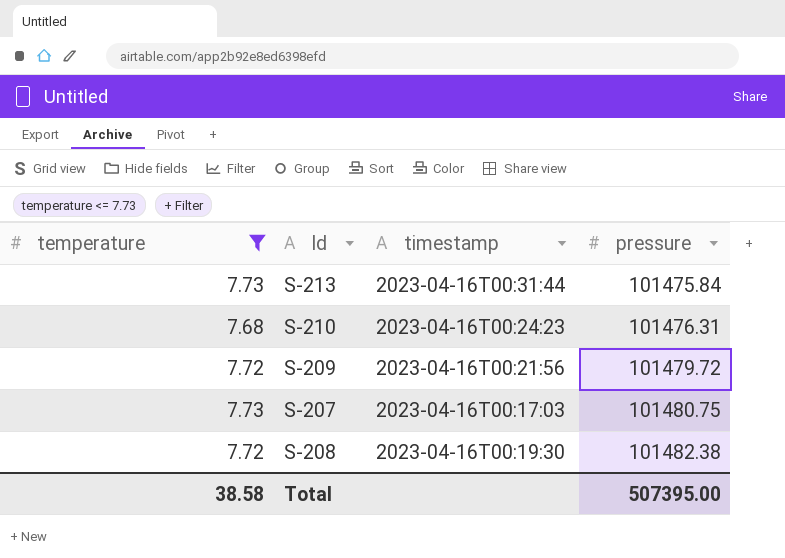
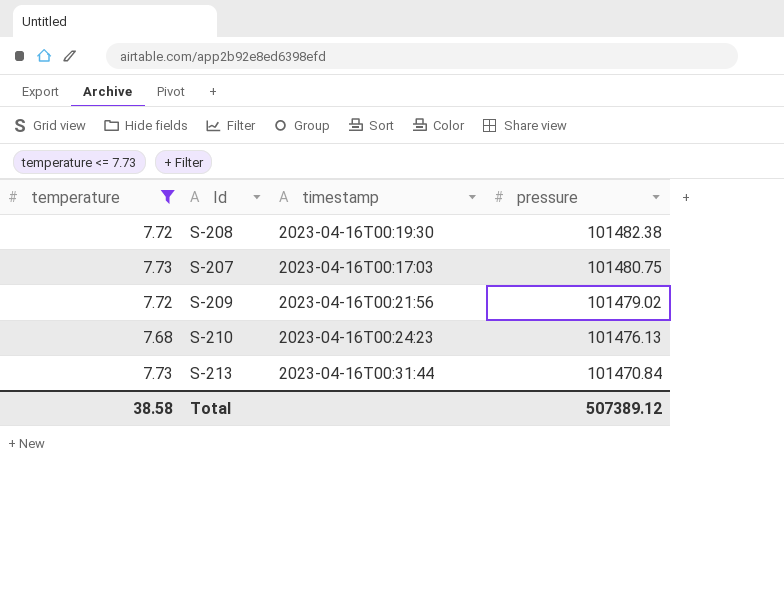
row order: pressure ascending -> pressure descending
S-209 | pressure: 101479.72 -> 101479.02
S-210 | pressure: 101476.31 -> 101476.13
S-213 | pressure: 101475.84 -> 101470.84
Total | pressure: 507395.00 -> 507389.12

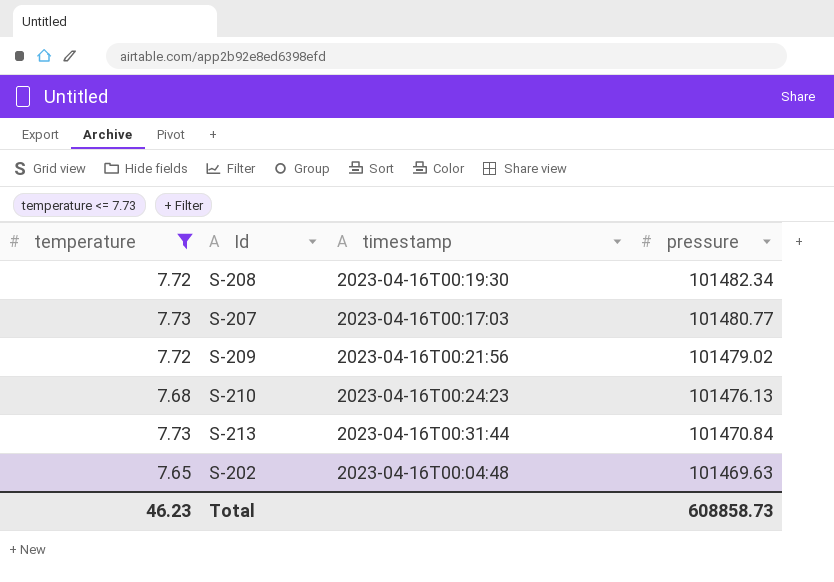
S-208 | pressure: 101482.38 -> 101482.34
S-207 | pressure: 101480.75 -> 101480.77
row S-202: none -> 7.65 | 2023-04-16T00:04:48 | 101469.63
Total | temperature: 38.58 -> 46.23
Total | pressure: 507389.12 -> 608858.73

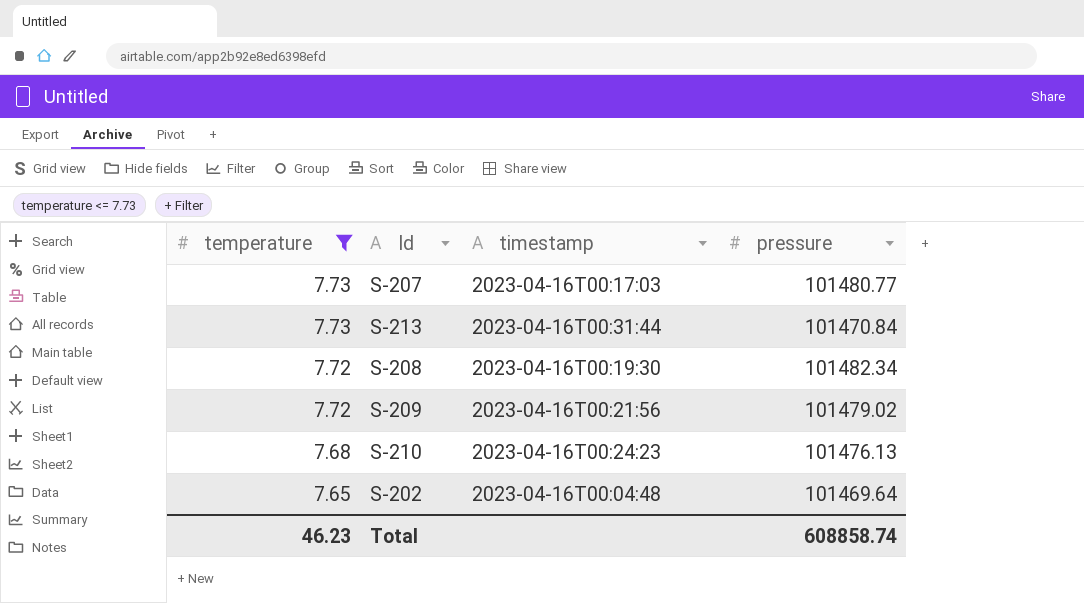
row order: pressure descending -> temperature descending
S-202 | pressure: 101469.63 -> 101469.64
Total | pressure: 608858.73 -> 608858.74

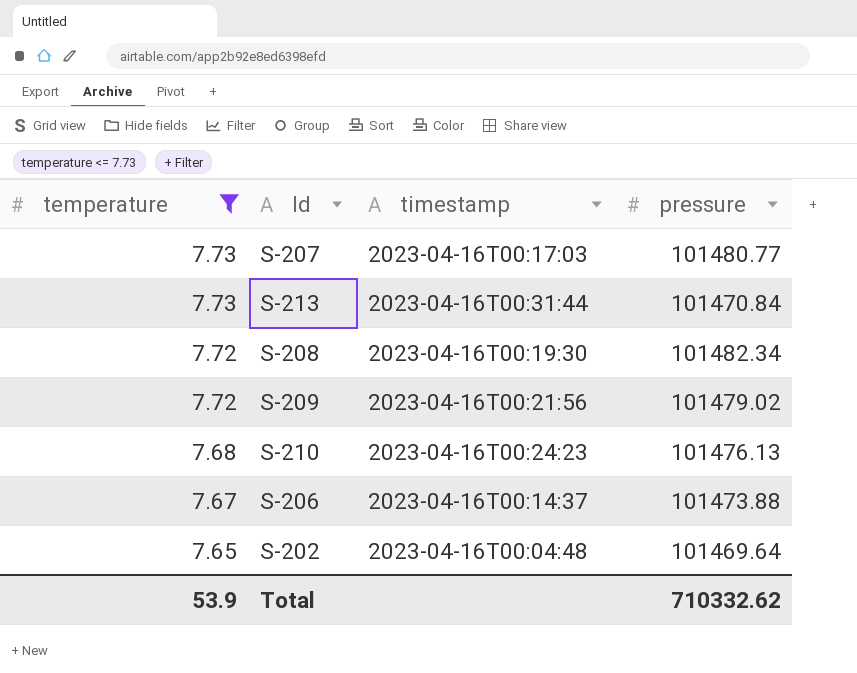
row S-206: none -> 7.67 | 2023-04-16T00:14:37 | 101473.88
Total | temperature: 46.23 -> 53.9
Total | pressure: 608858.74 -> 710332.62

